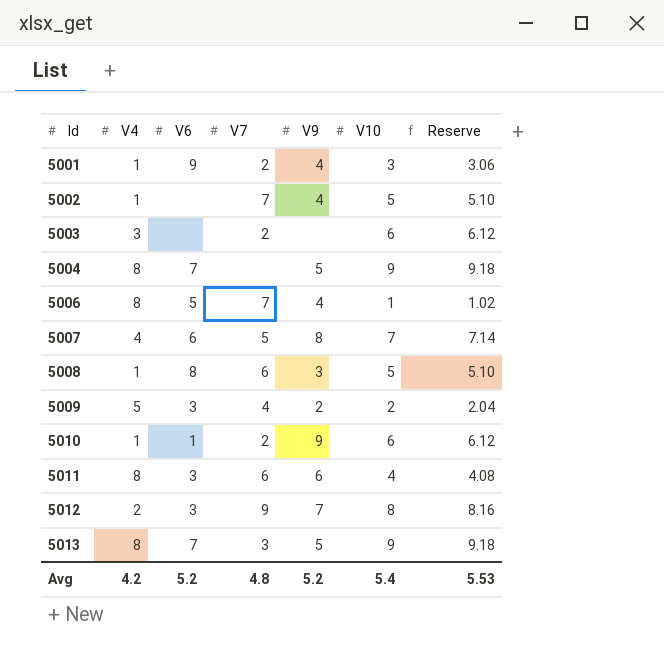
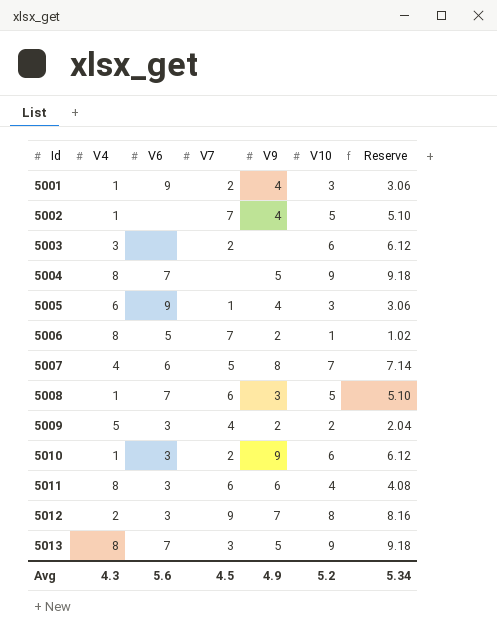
row 5005: none -> 6 | 9 | 1 | 4 | 3 | 3.06
5006 | V9: 4 -> 2
5008 | V6: 8 -> 7
5010 | V6: 1 -> 3
Avg | V4: 4.2 -> 4.3
Avg | V6: 5.2 -> 5.6
Avg | V7: 4.8 -> 4.5
Avg | V9: 5.2 -> 4.9
Avg | V10: 5.4 -> 5.2
Avg | Reserve: 5.53 -> 5.34

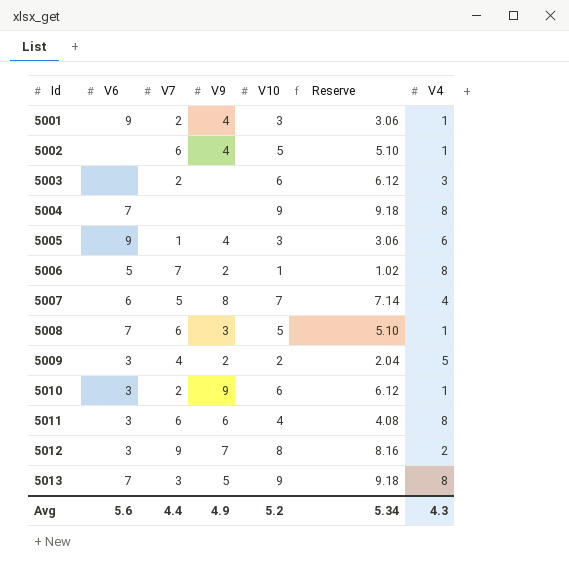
column V4 | position: 2 -> 7
5002 | V7: 7 -> 6
5004 | V9: 5 -> none
Avg | V7: 4.5 -> 4.4

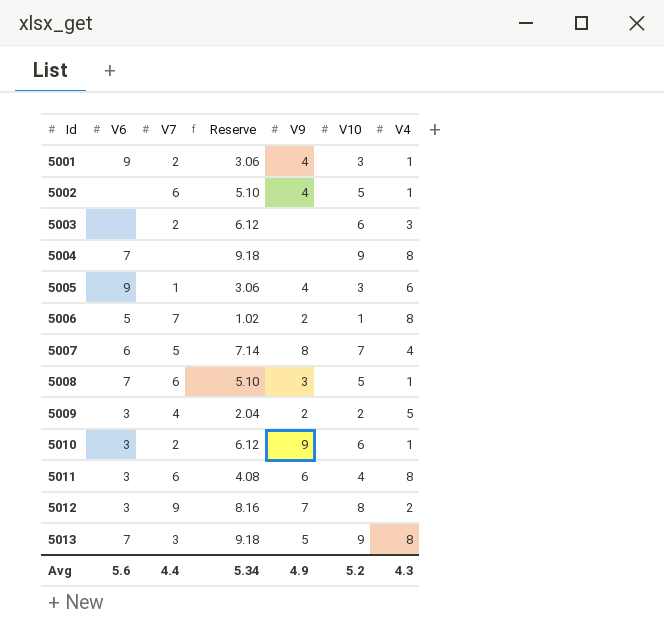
column Reserve | position: 6 -> 4

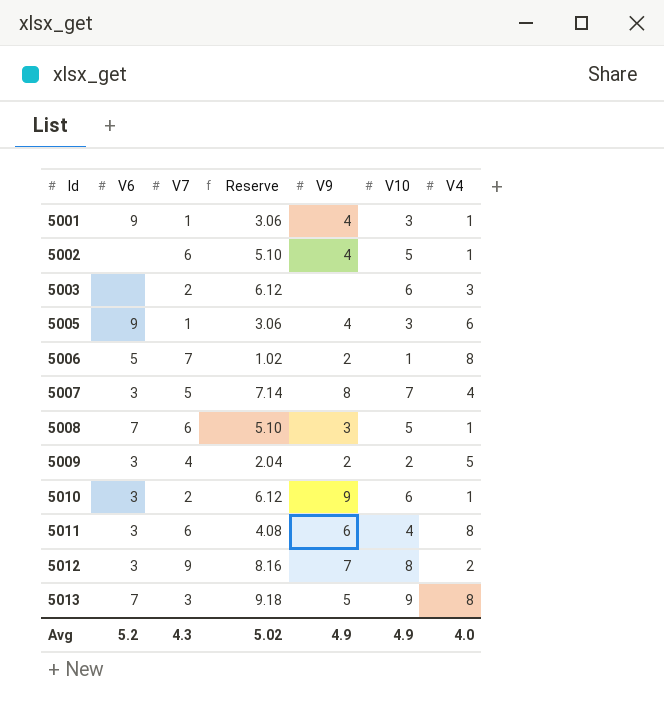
row 5004: 7 | none | 9.18 | none | 9 | 8 -> none
5001 | V7: 2 -> 1
5007 | V6: 6 -> 3
Avg | V6: 5.6 -> 5.2
Avg | V7: 4.4 -> 4.3
Avg | Reserve: 5.34 -> 5.02
Avg | V10: 5.2 -> 4.9
Avg | V4: 4.3 -> 4.0

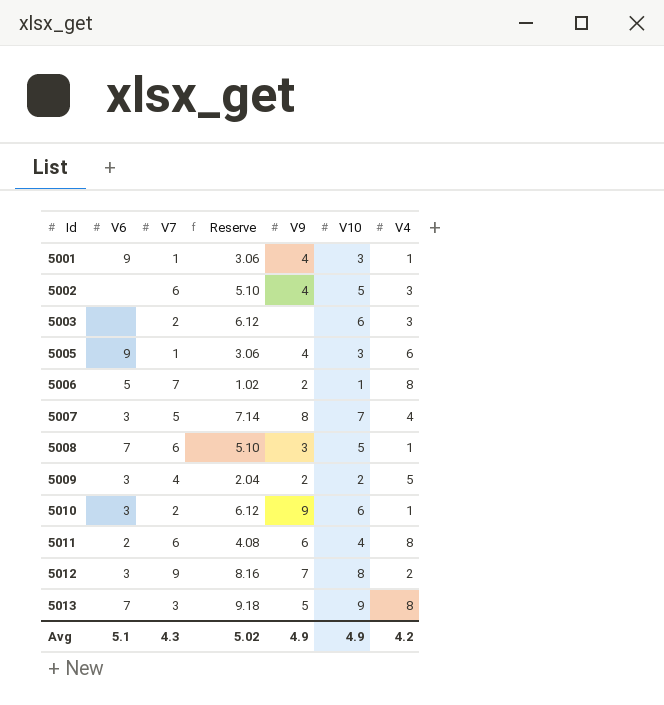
5002 | V4: 1 -> 3
5011 | V6: 3 -> 2
Avg | V6: 5.2 -> 5.1
Avg | V4: 4.0 -> 4.2

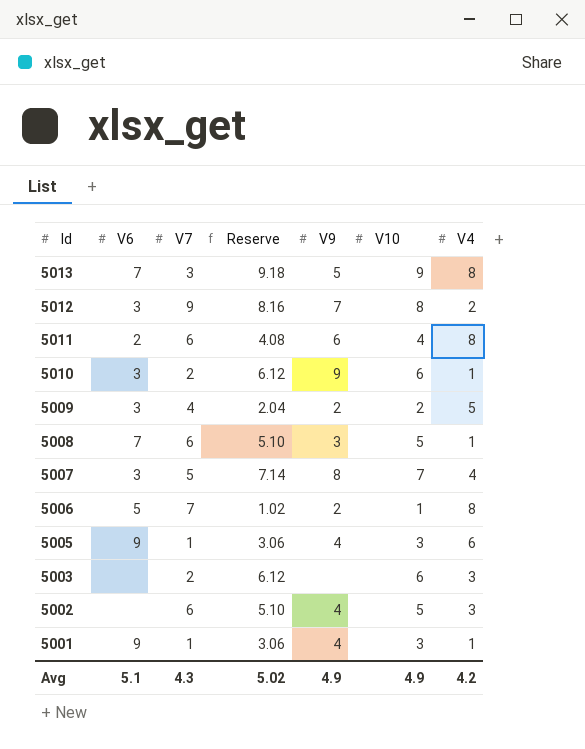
row order: Id ascending -> Id descending

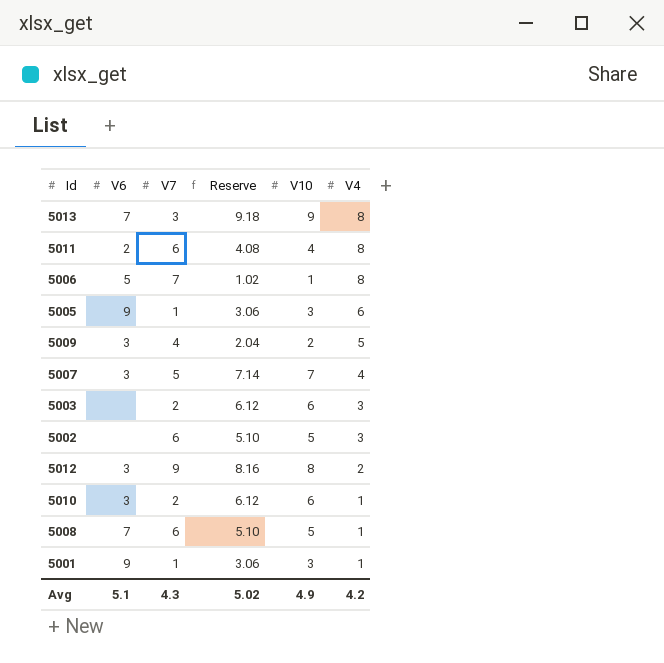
row order: Id descending -> V4 descending
column V9 | position: 5 -> none

